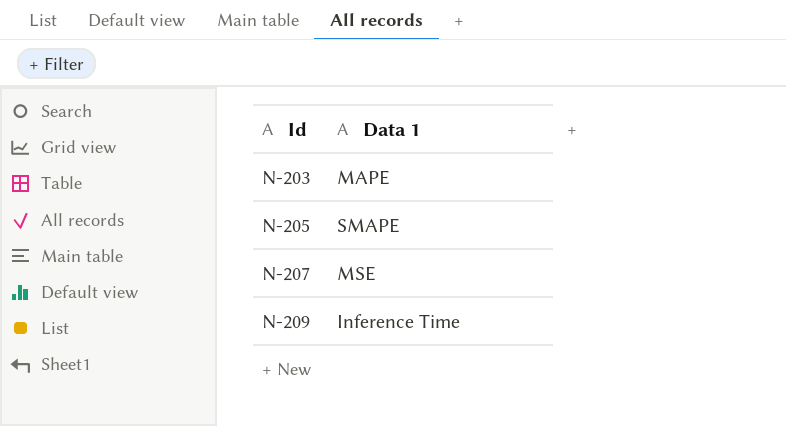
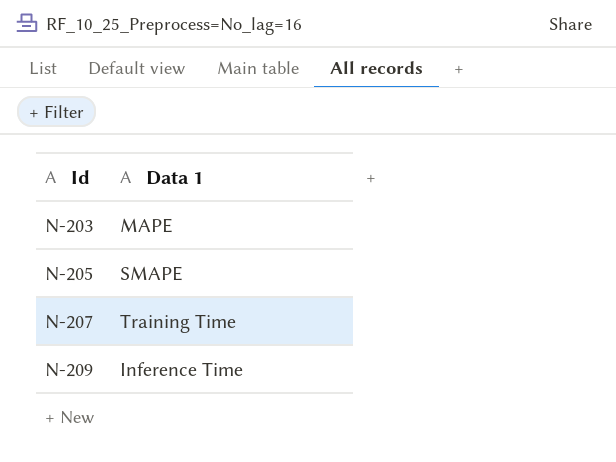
N-207 | Data 1: MSE -> Training Time

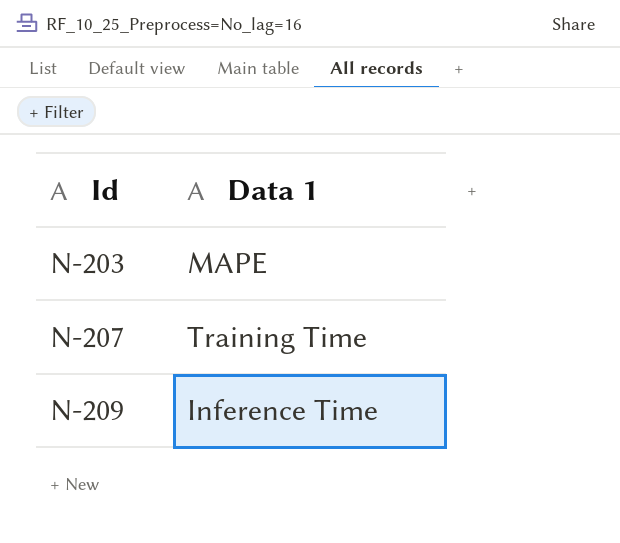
row N-205: SMAPE -> none

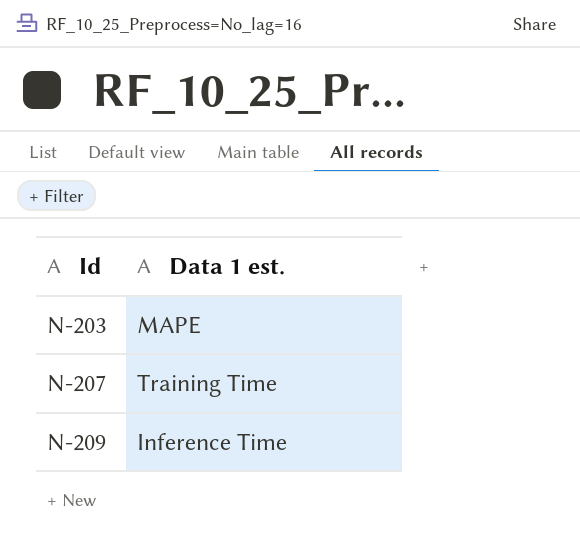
column name: Data 1 -> Data 1 est.

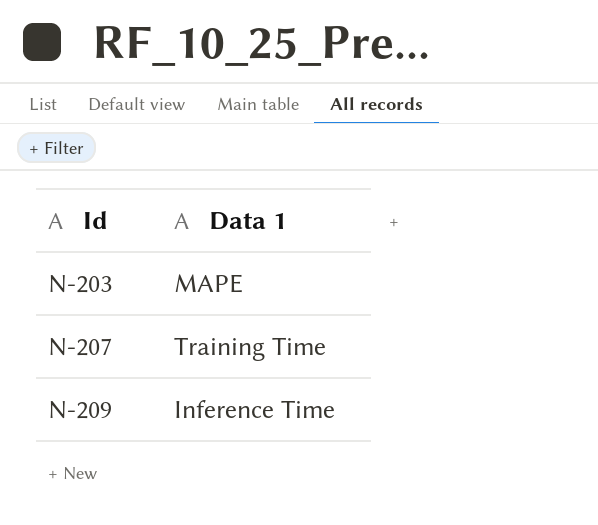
column name: Data 1 est. -> Data 1

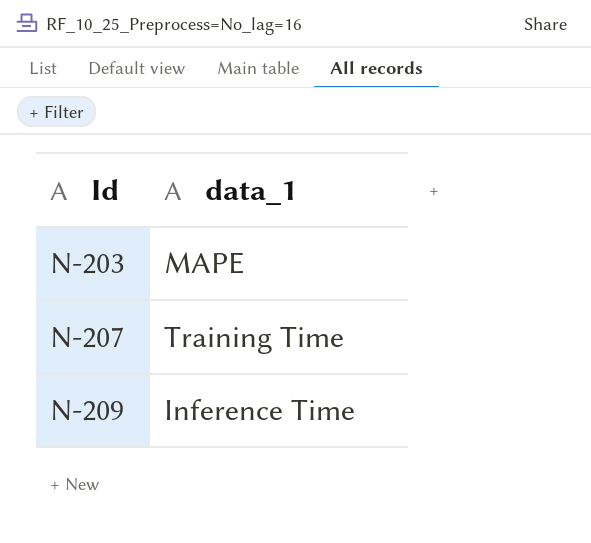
column name: Data 1 -> data_1

